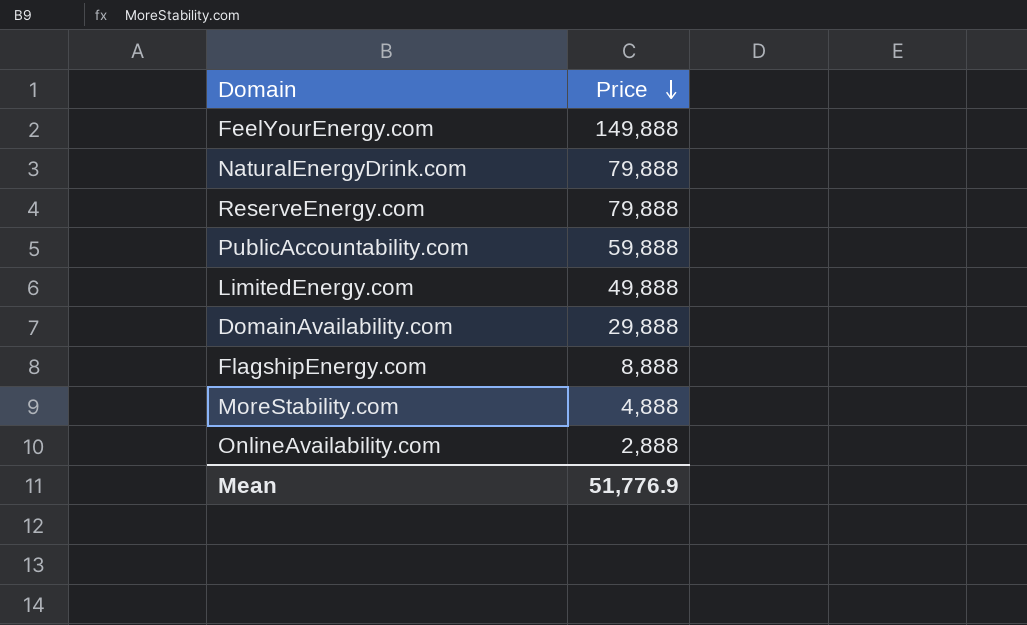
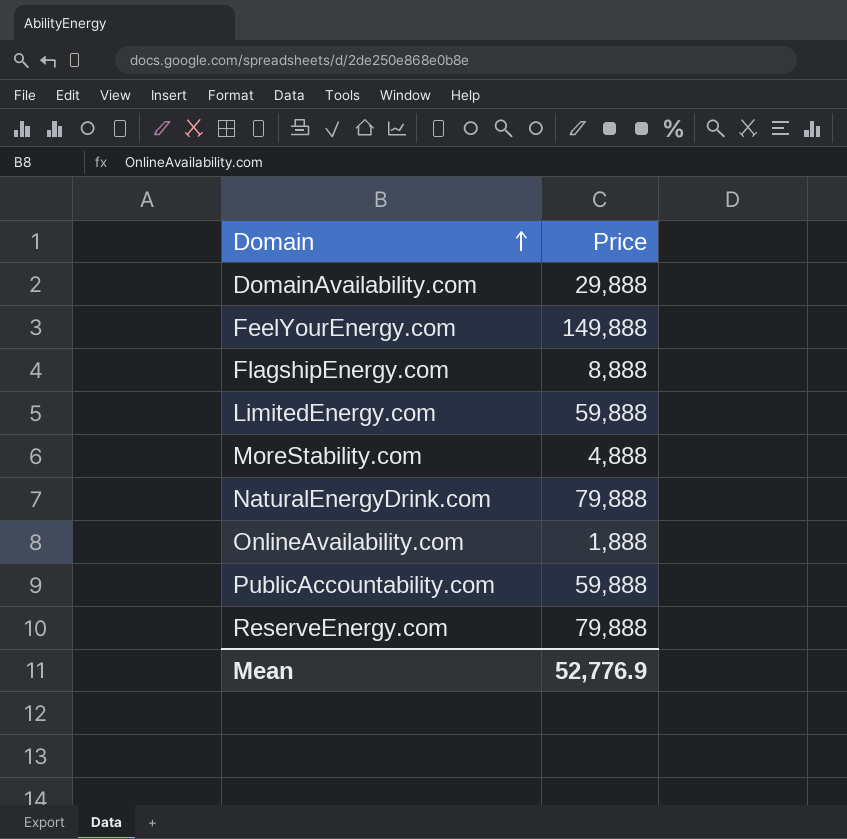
row order: Price descending -> Domain ascending
LimitedEnergy.com | Price: 49,888 -> 59,888
OnlineAvailability.com | Price: 2,888 -> 1,888
Mean | Price: 51,776.9 -> 52,776.9

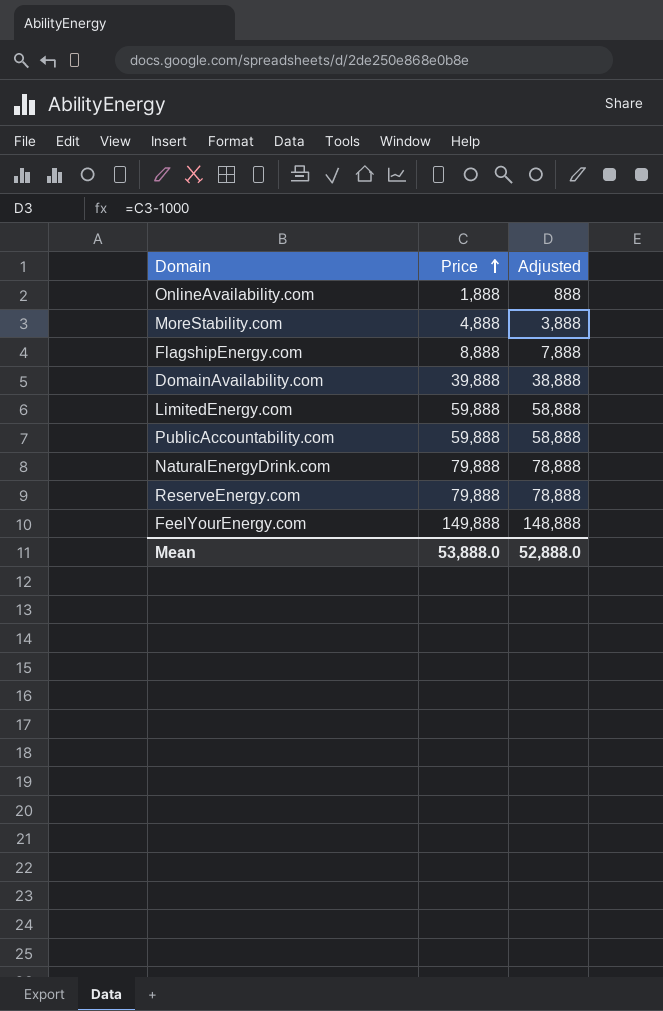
row order: Domain ascending -> Price ascending
column Adjusted | formula: none -> [Price] - 1000
DomainAvailability.com | Price: 29,888 -> 39,888
Mean | Price: 52,776.9 -> 53,888.0

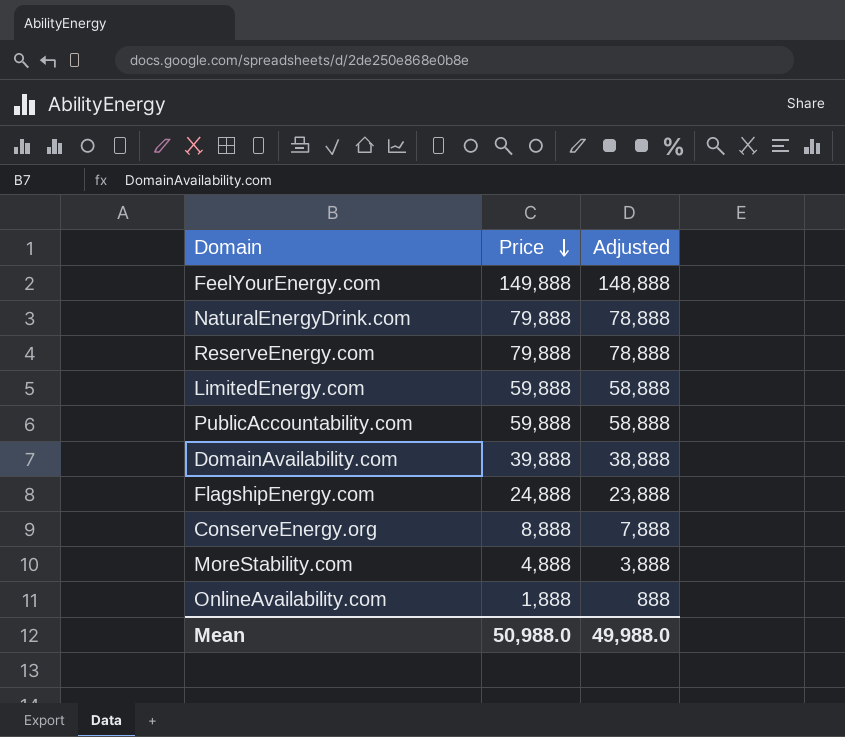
row order: Price ascending -> Price descending
FlagshipEnergy.com | Price: 8,888 -> 24,888
FlagshipEnergy.com | Adjusted: 7,888 -> 23,888
row ConserveEnergy.org: none -> 8,888 | 7,888
Mean | Price: 53,888.0 -> 50,988.0
Mean | Adjusted: 52,888.0 -> 49,988.0

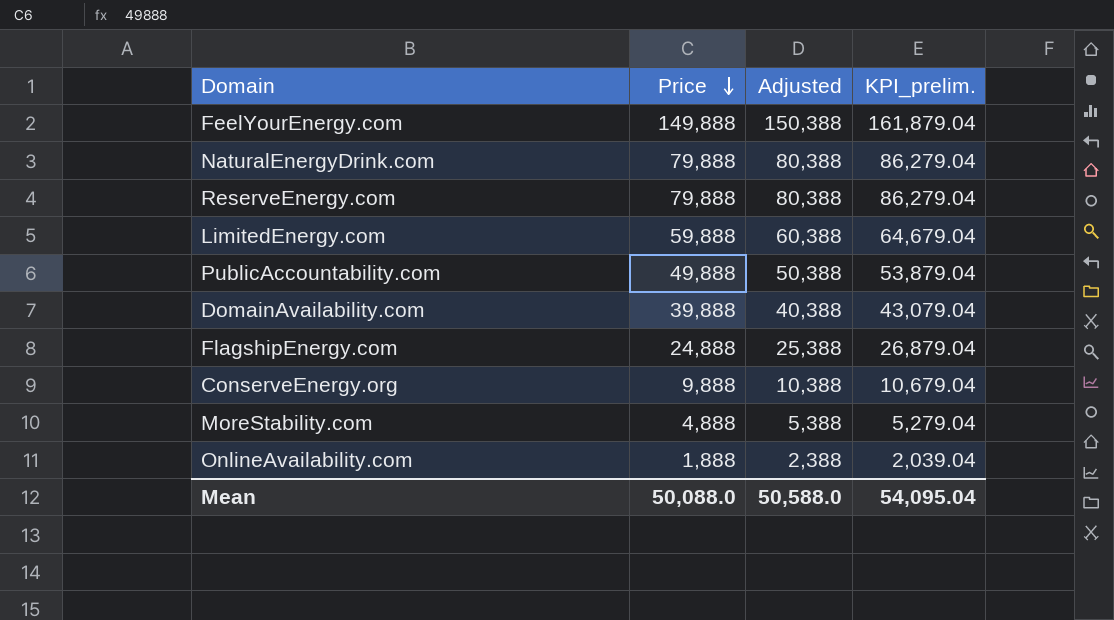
column Adjusted | formula: [Price] - 1000 -> [Price] + 500
column KPI_prelim. | formula: none -> [Price] * 1.08
PublicAccountability.com | Price: 59,888 -> 49,888
ConserveEnergy.org | Price: 8,888 -> 9,888
Mean | Price: 50,988.0 -> 50,088.0
Mean | Adjusted: 49,988.0 -> 50,588.0

